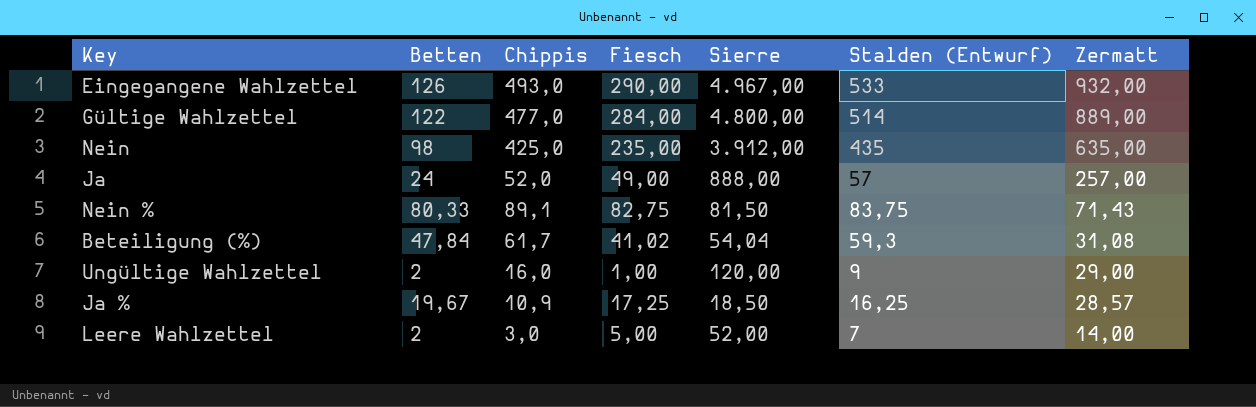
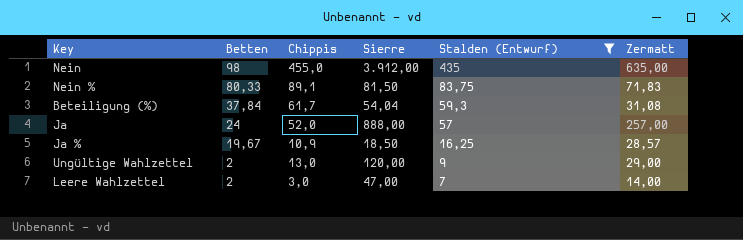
filter: none -> Stalden (Entwurf) <= 435
row order: Zermatt descending -> Betten descending
column Fiesch | position: 4 -> none
Nein | Chippis: 425,0 -> 455,0
Nein % | Zermatt: 71,43 -> 71,83
Beteiligung (%) | Betten: 47,84 -> 37,84
Ungültige Wahlzettel | Chippis: 16,0 -> 13,0
Leere Wahlzettel | Sierre: 52,00 -> 47,00

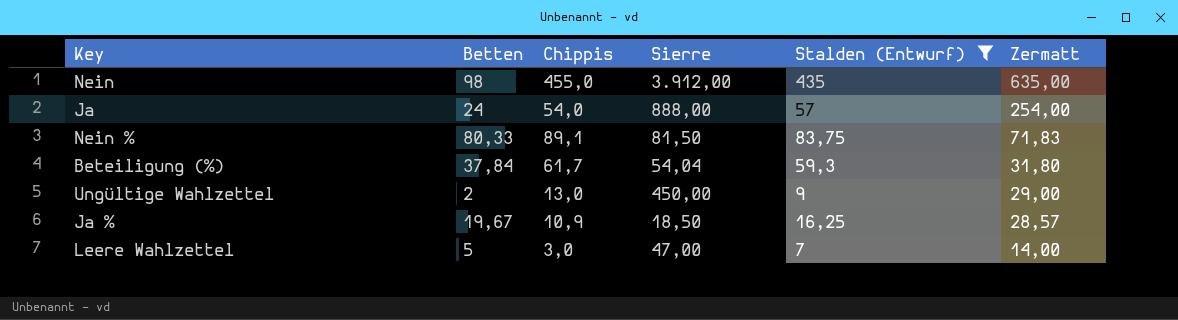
row order: Betten descending -> Zermatt descending
Ja | Chippis: 52,0 -> 54,0
Ja | Zermatt: 257,00 -> 254,00
Beteiligung (%) | Zermatt: 31,08 -> 31,80
Ungültige Wahlzettel | Sierre: 120,00 -> 450,00
Leere Wahlzettel | Betten: 2 -> 5

